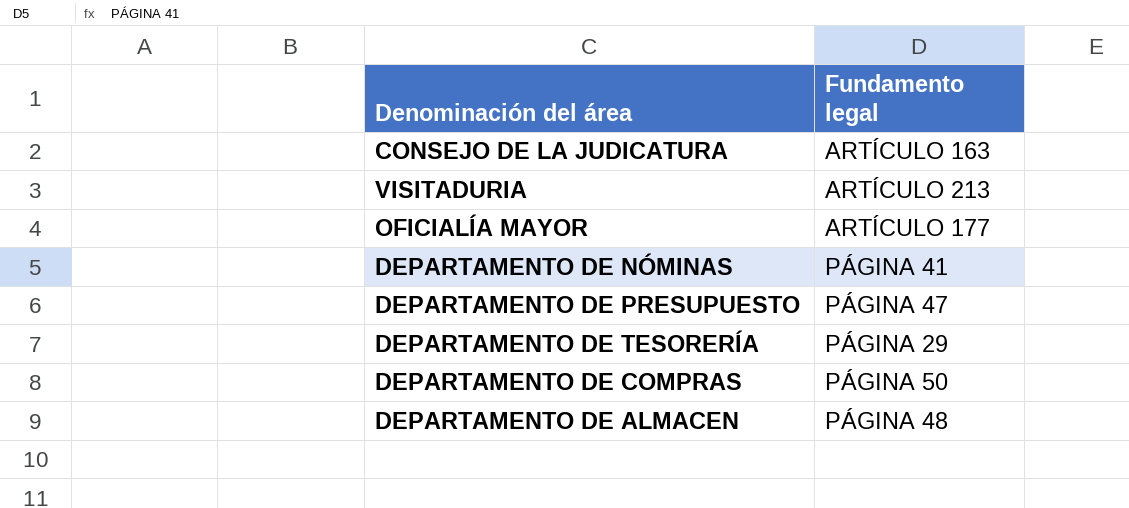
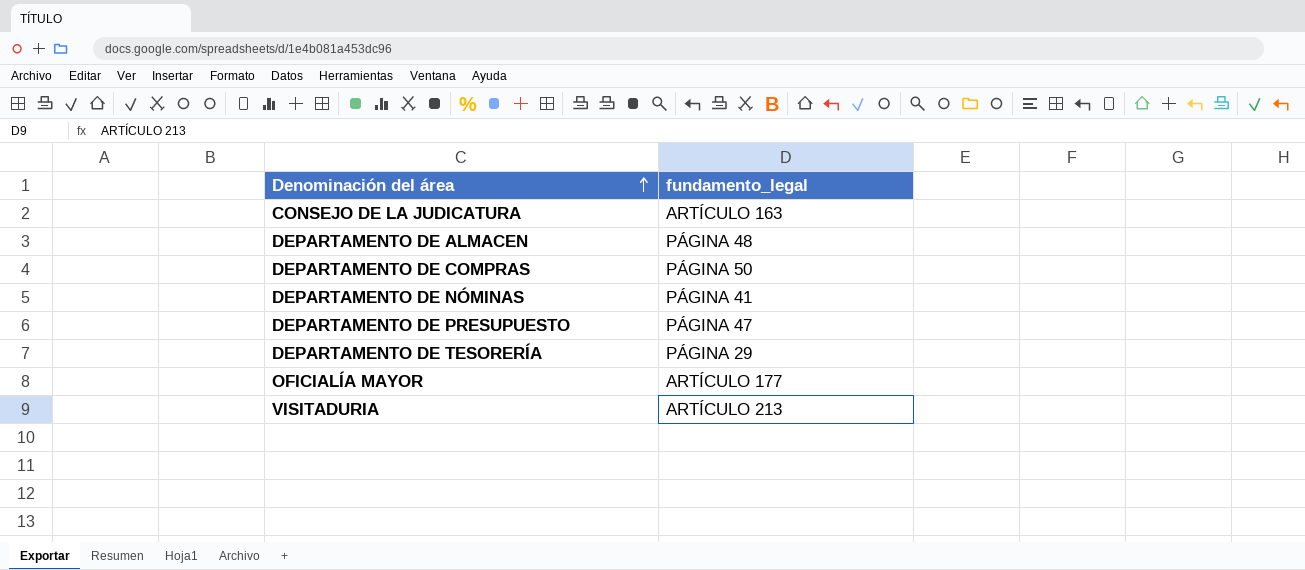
row order: none -> Denominación del área ascending
column name: Fundamento legal -> fundamento_legal

